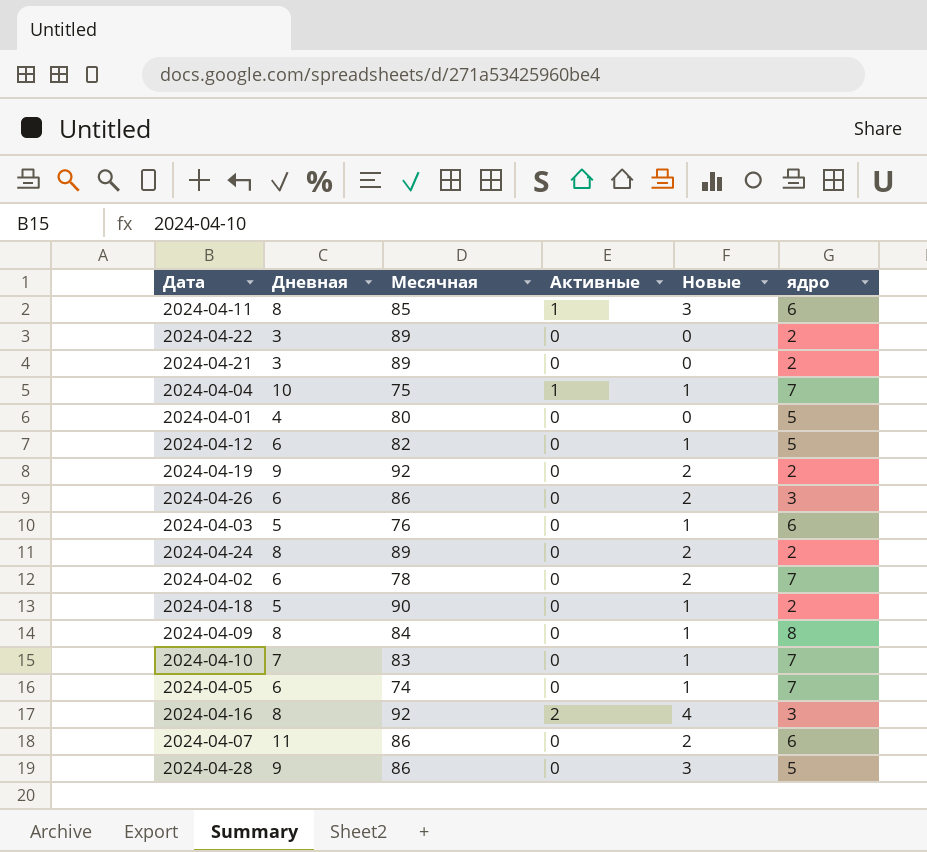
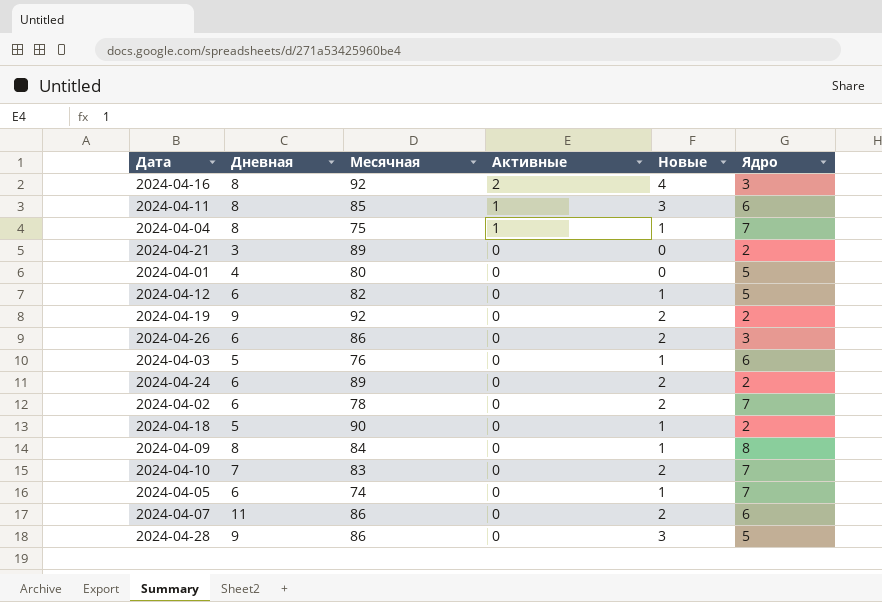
row order: none -> Активные descending
column name: ядро -> Ядро
row 2024-04-22: 3 | 89 | 0 | 0 | 2 -> none
2024-04-04 | Дневная: 10 -> 8
2024-04-24 | Дневная: 8 -> 6
2024-04-10 | Новые: 1 -> 2

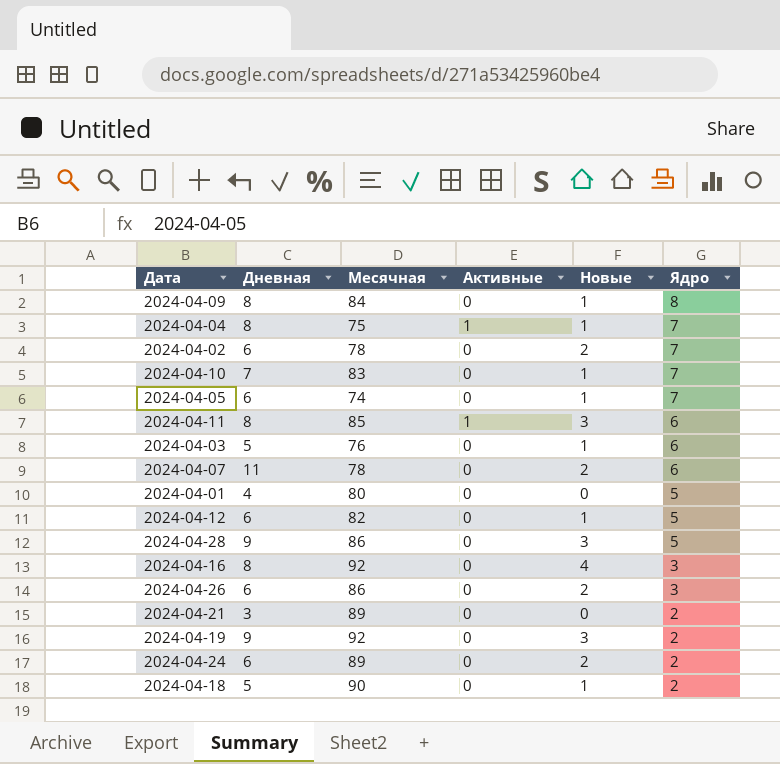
row order: Активные descending -> Ядро descending
2024-04-10 | Новые: 2 -> 1
2024-04-07 | Месячная: 86 -> 78
2024-04-16 | Активные: 2 -> 0
2024-04-19 | Новые: 2 -> 3

